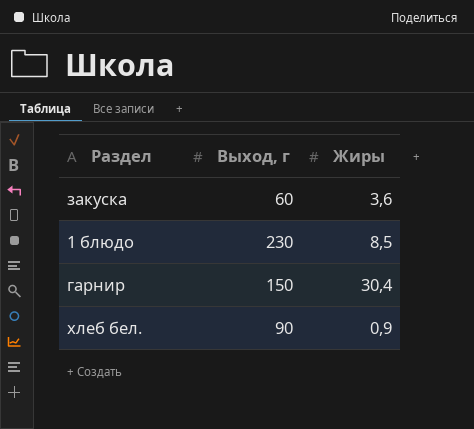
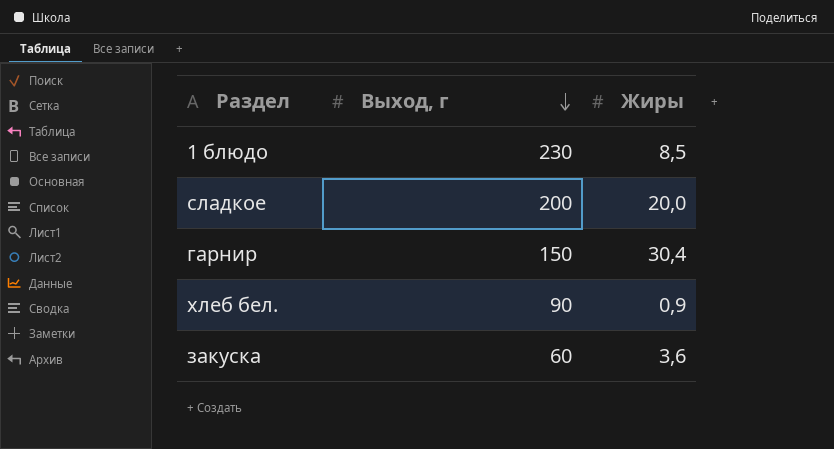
row order: none -> Выход, г descending
row сладкое: none -> 200 | 20,0

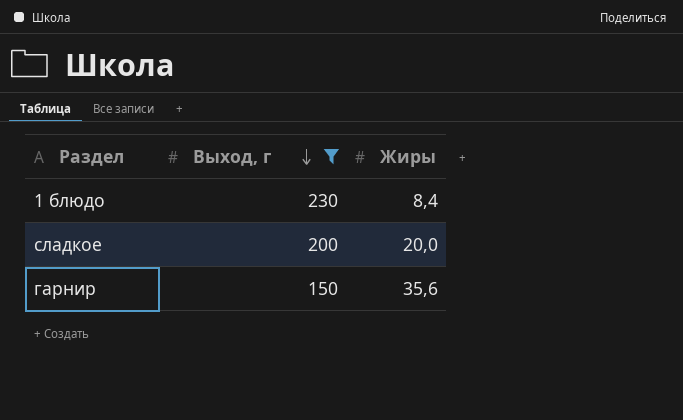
filter: none -> Выход, г >= 150
1 блюдо | Жиры: 8,5 -> 8,4
гарнир | Жиры: 30,4 -> 35,6

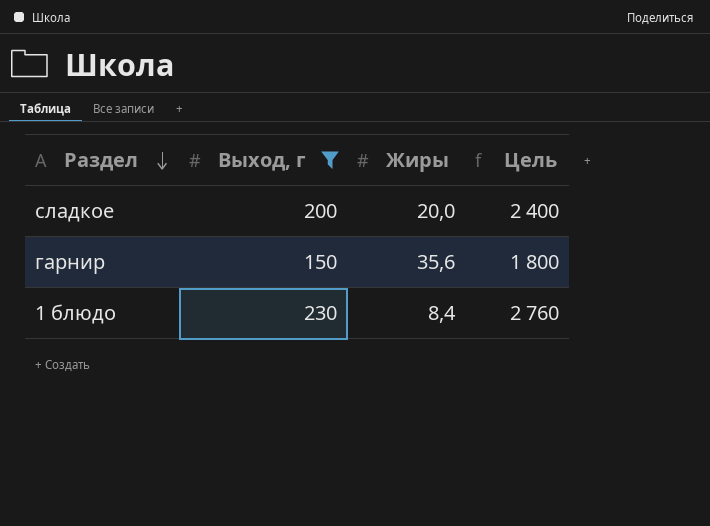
row order: Выход, г descending -> Раздел descending
column Цель | formula: none -> [Выход, г] * 12

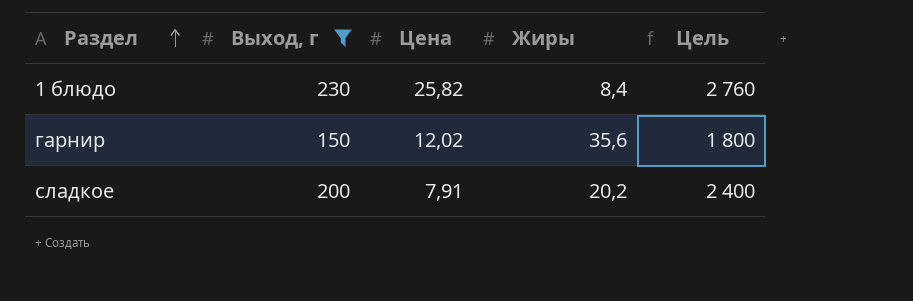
row order: Раздел descending -> Раздел ascending
column Цена | position: none -> 3
сладкое | Жиры: 20,0 -> 20,2

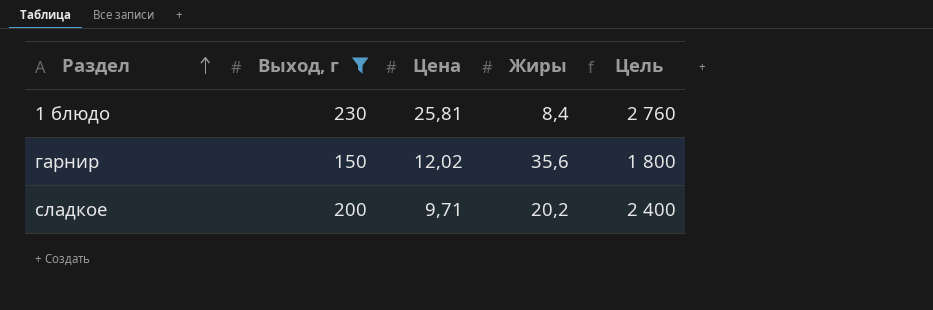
1 блюдо | Цена: 25,82 -> 25,81
сладкое | Цена: 7,91 -> 9,71

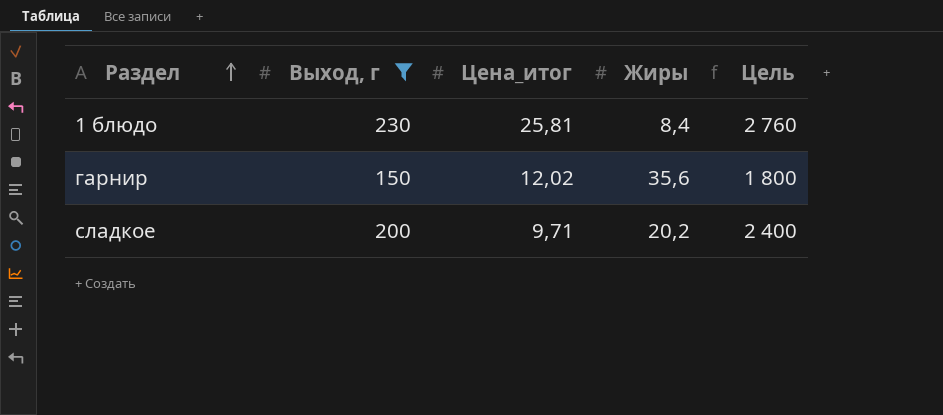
column name: Цена -> Цена_итог

